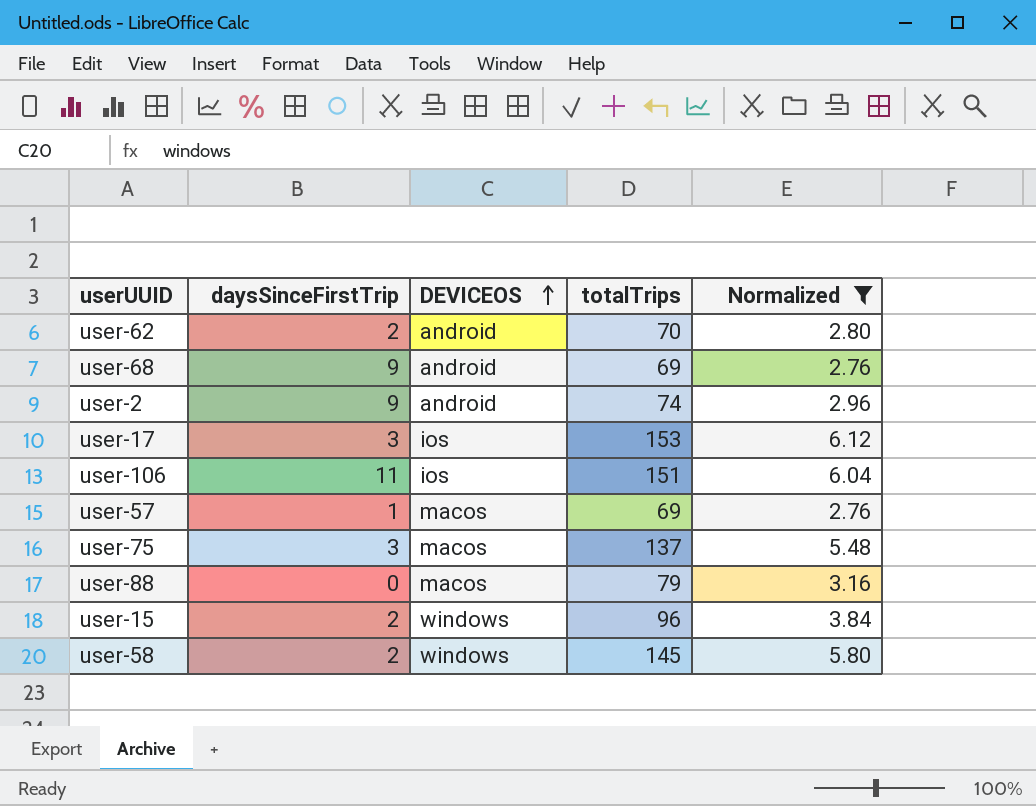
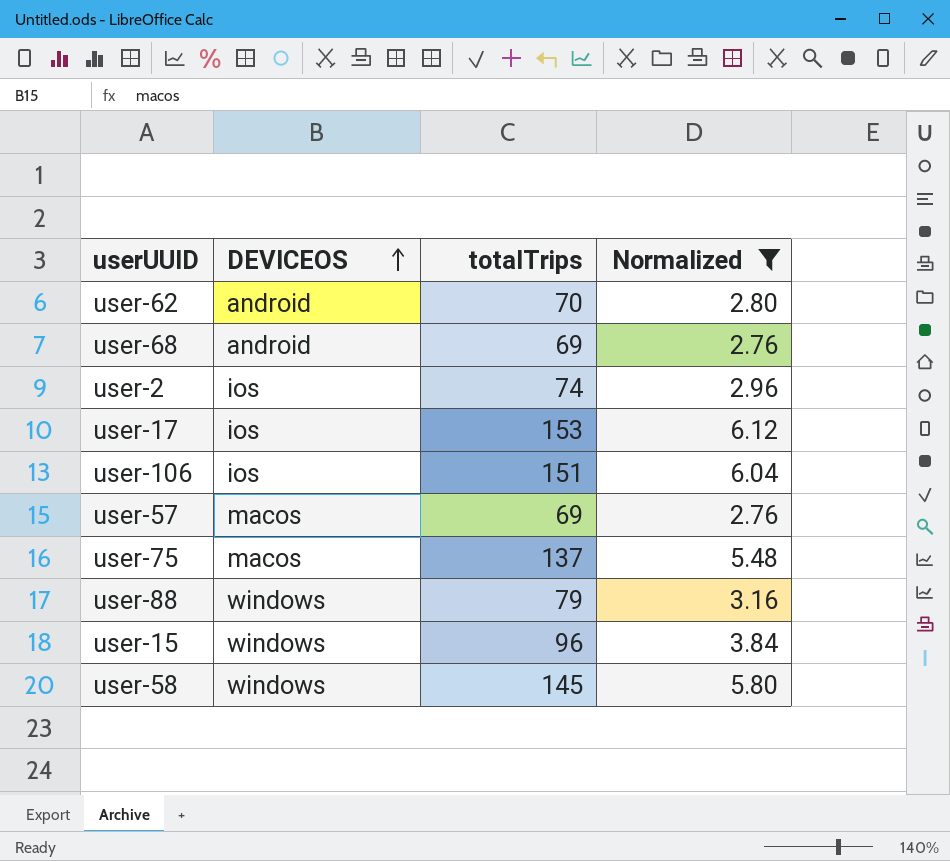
column daysSinceFirstTrip | position: 2 -> none
user-2 | DEVICEOS: android -> ios
user-88 | DEVICEOS: macos -> windows

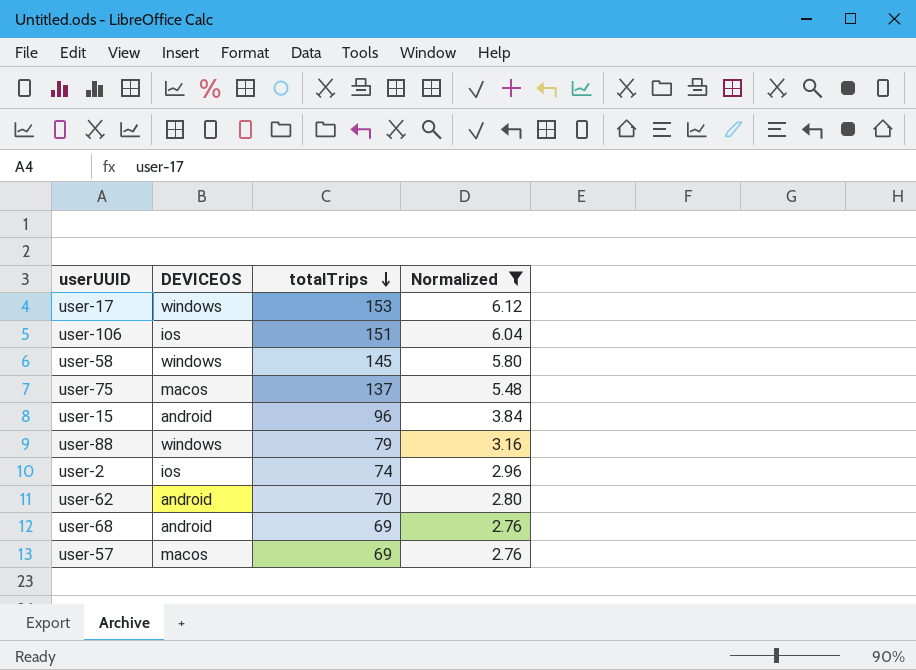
row order: DEVICEOS ascending -> totalTrips descending
user-17 | DEVICEOS: ios -> windows
user-15 | DEVICEOS: windows -> android

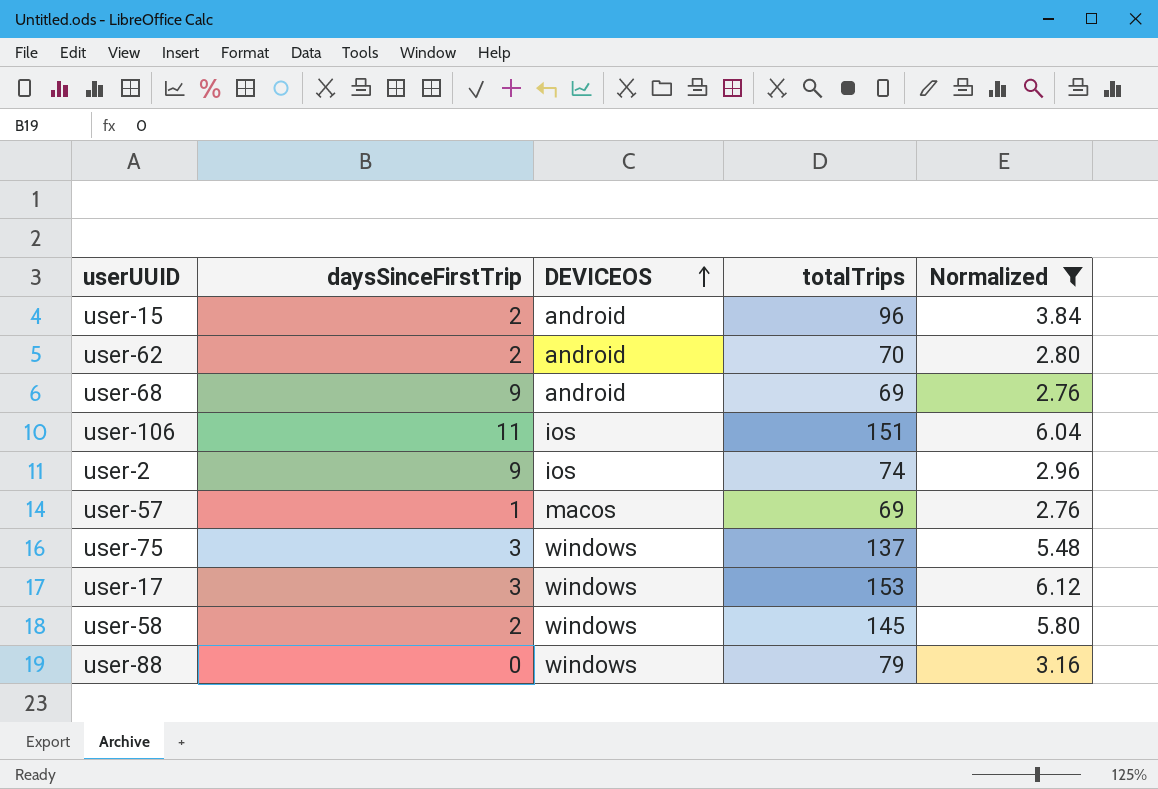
row order: totalTrips descending -> DEVICEOS ascending
column daysSinceFirstTrip | position: none -> 2
user-75 | DEVICEOS: macos -> windows

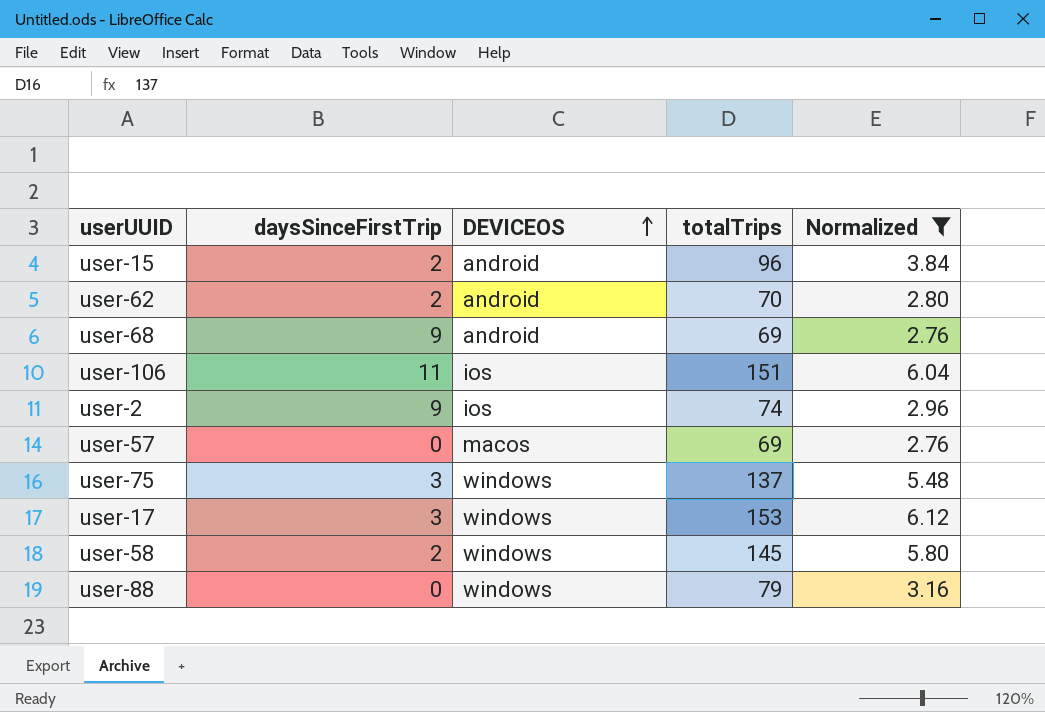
user-57 | daysSinceFirstTrip: 1 -> 0

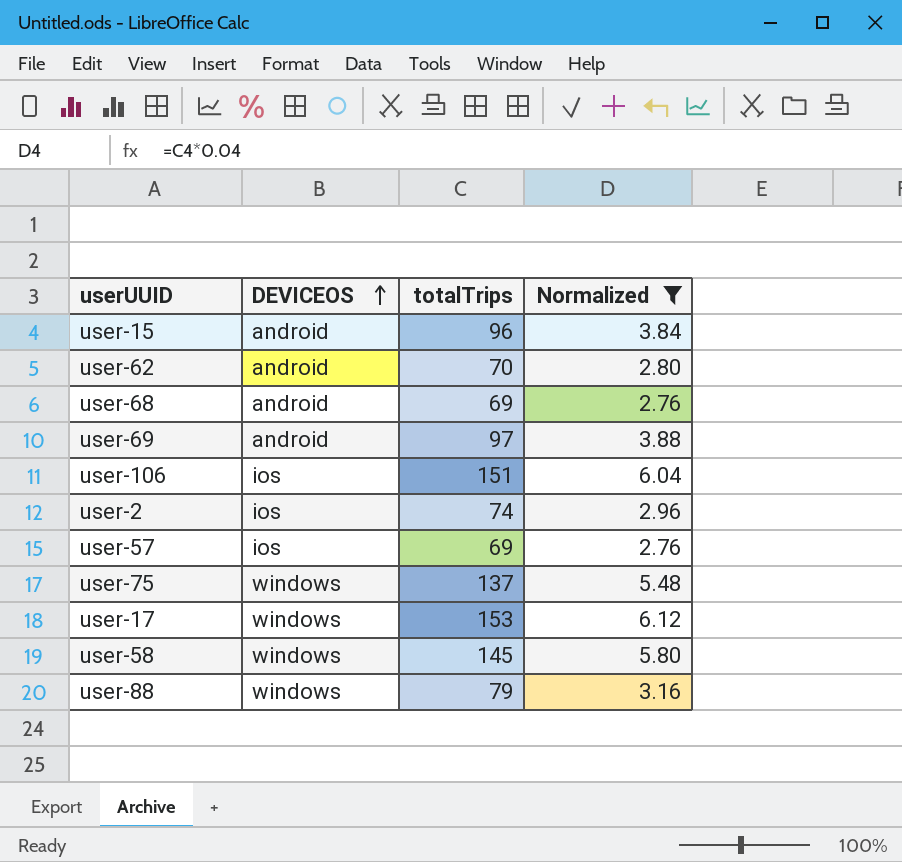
column daysSinceFirstTrip | position: 2 -> none
row user-69: none -> android | 97 | 3.88
user-57 | DEVICEOS: macos -> ios

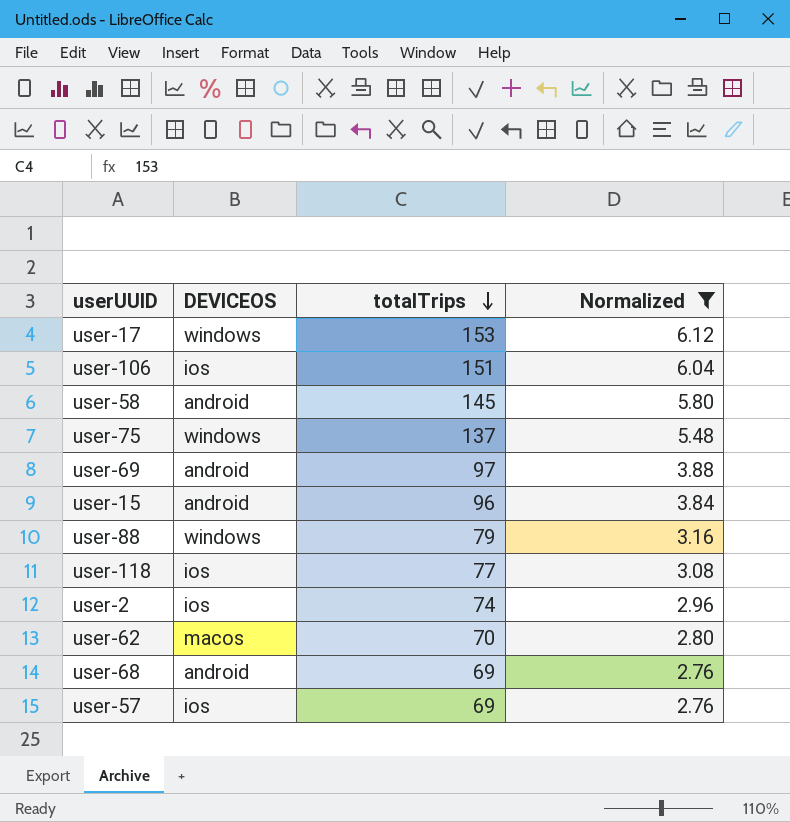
row order: DEVICEOS ascending -> totalTrips descending
user-58 | DEVICEOS: windows -> android
row user-118: none -> ios | 77 | 3.08
user-62 | DEVICEOS: android -> macos

